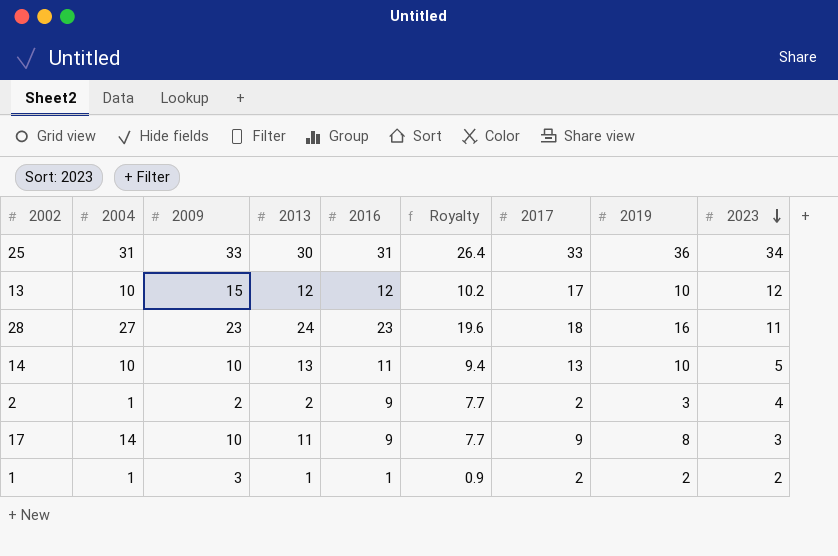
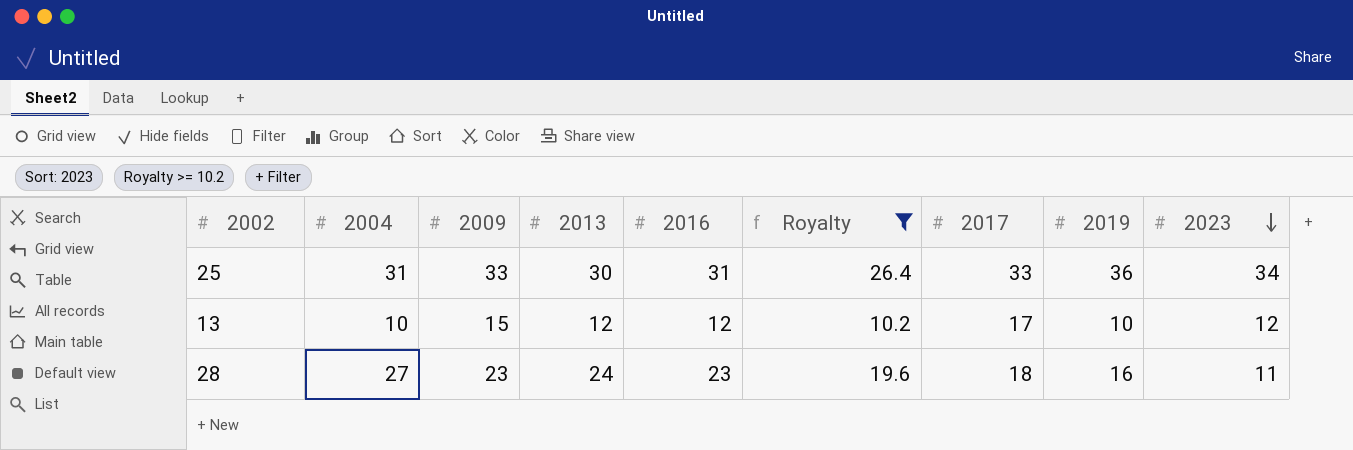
filter: none -> Royalty >= 10.2

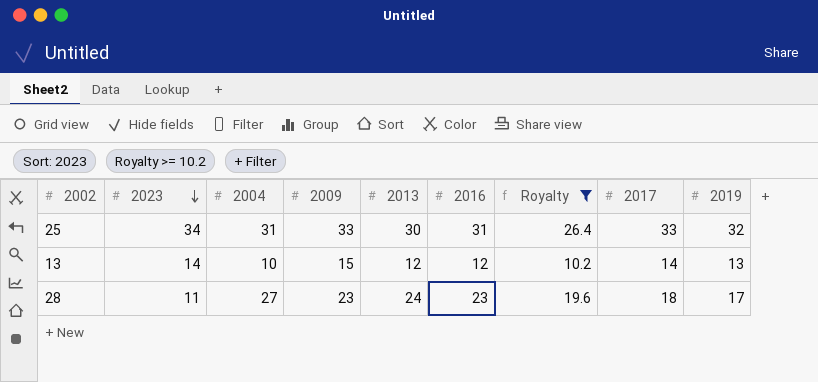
column 2023 | position: 9 -> 2
25 | 2019: 36 -> 32
13 | 2023: 12 -> 14
13 | 2017: 17 -> 14
13 | 2019: 10 -> 13
28 | 2019: 16 -> 17

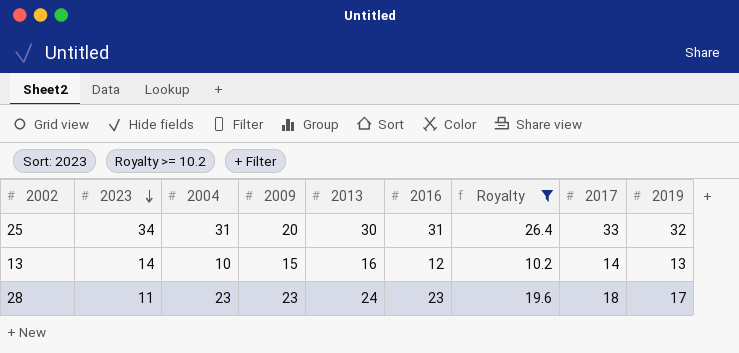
25 | 2009: 33 -> 20
13 | 2013: 12 -> 16
28 | 2004: 27 -> 23

